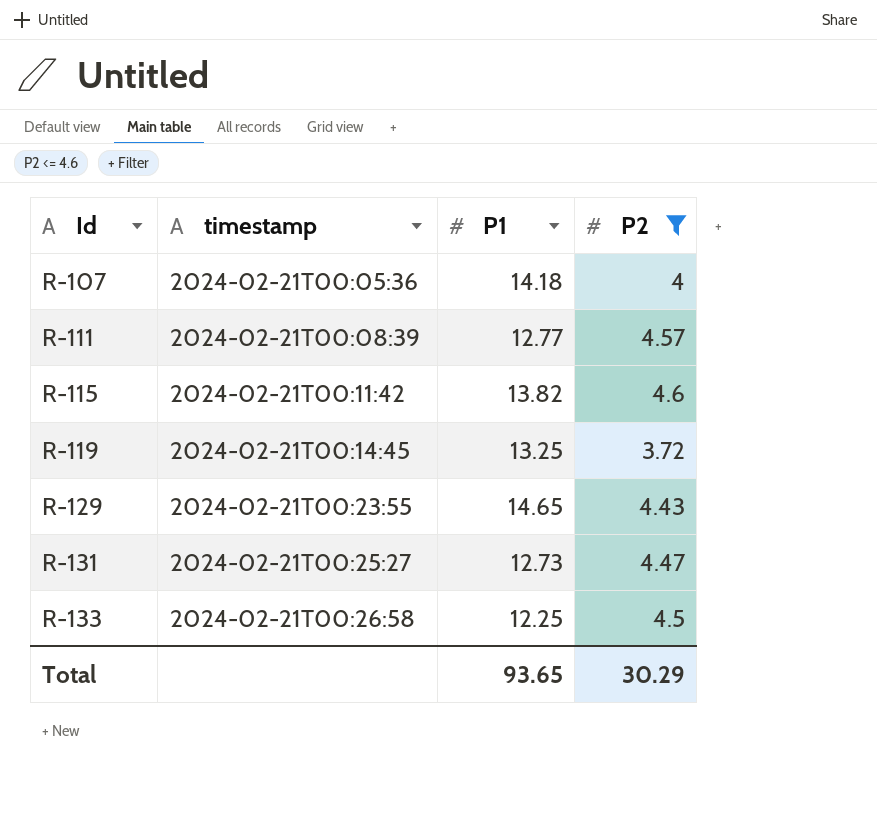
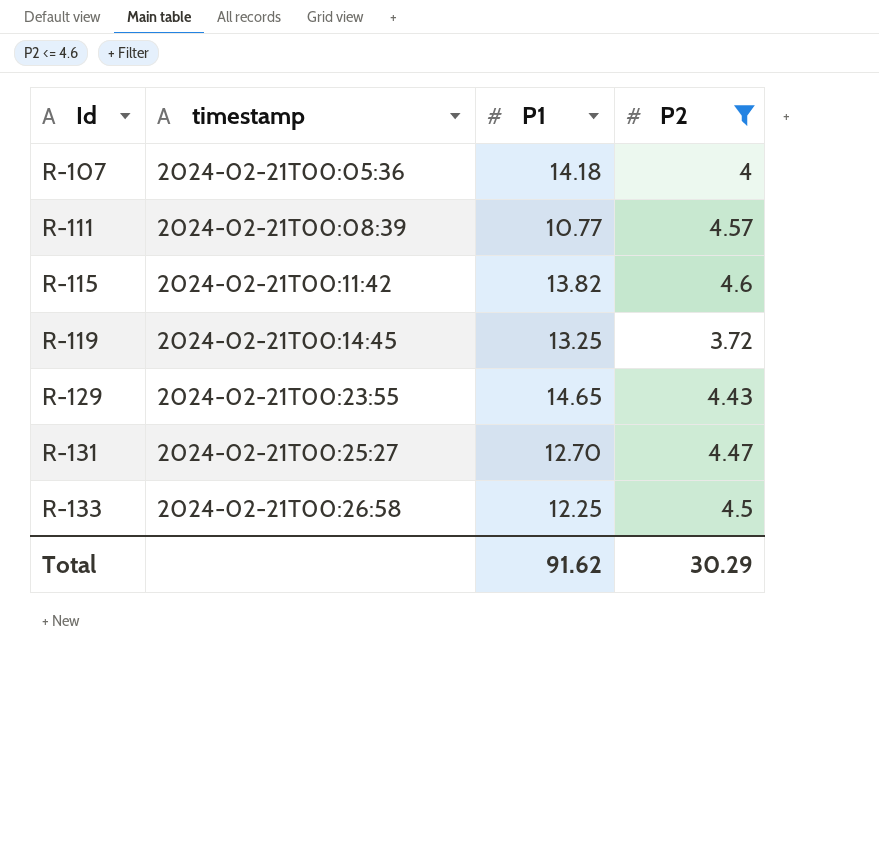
R-111 | P1: 12.77 -> 10.77
R-131 | P1: 12.73 -> 12.70
Total | P1: 93.65 -> 91.62

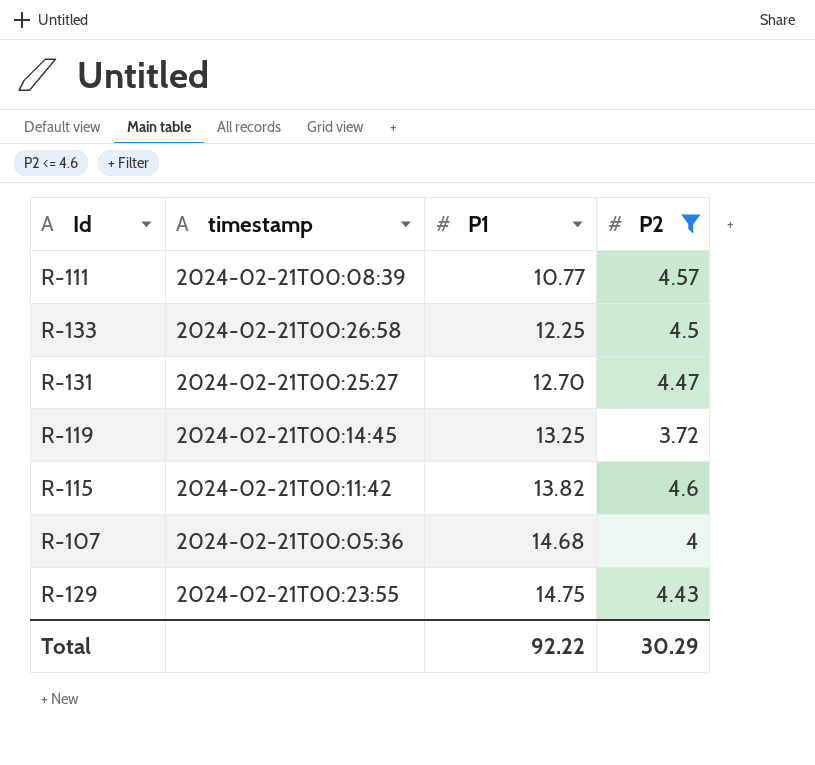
row order: Id ascending -> P1 ascending
R-107 | P1: 14.18 -> 14.68
R-129 | P1: 14.65 -> 14.75
Total | P1: 91.62 -> 92.22

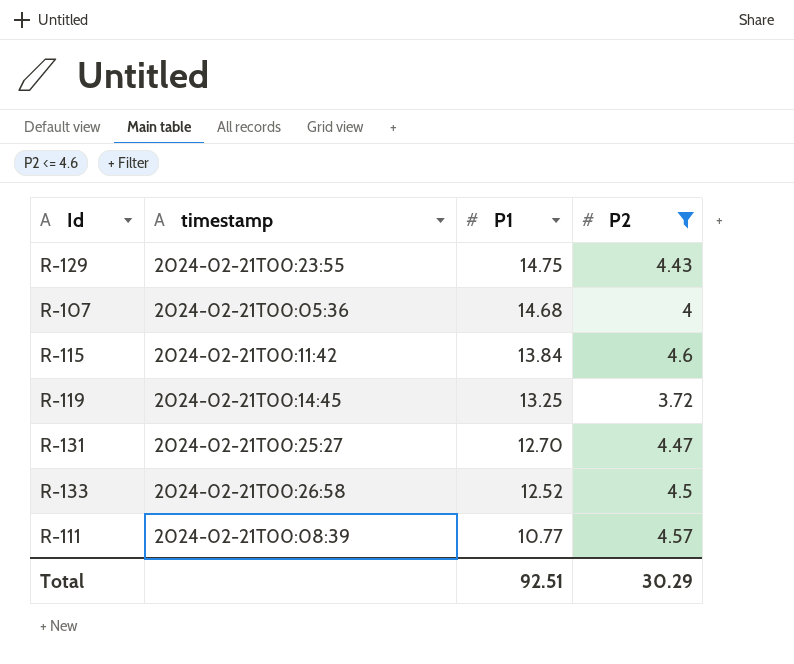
row order: P1 ascending -> P1 descending
R-115 | P1: 13.82 -> 13.84
R-133 | P1: 12.25 -> 12.52
Total | P1: 92.22 -> 92.51

